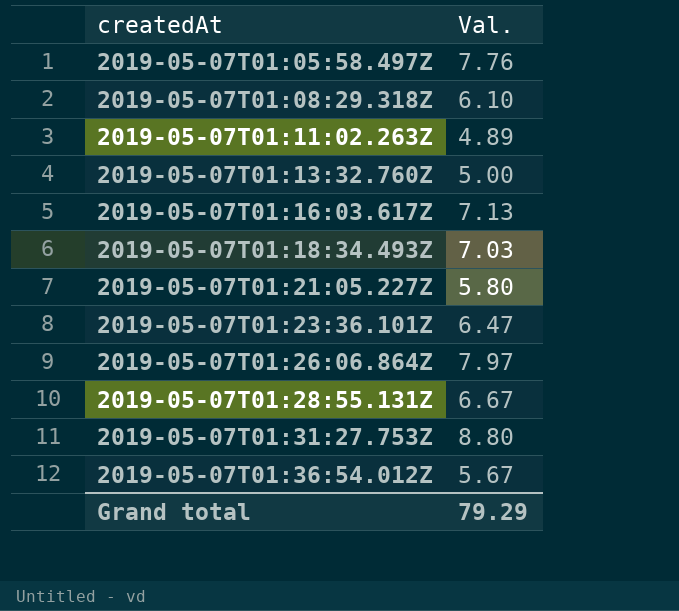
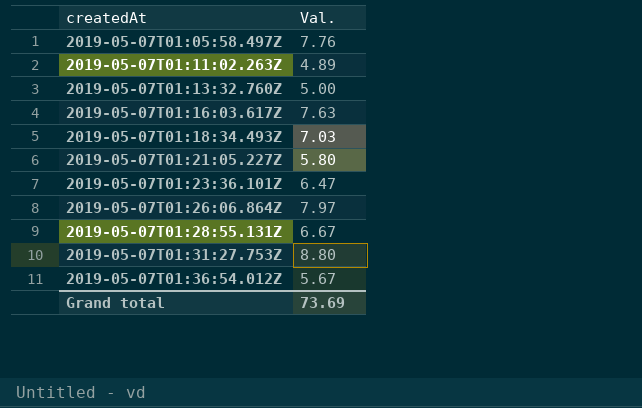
row 2019-05-07T01:08:29.318Z: 6.10 -> none
2019-05-07T01:16:03.617Z | Val.: 7.13 -> 7.63
Grand total | Val.: 79.29 -> 73.69

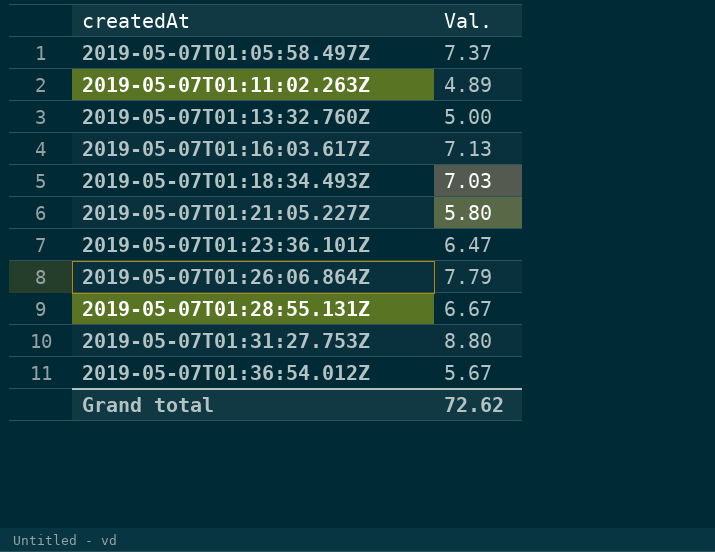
2019-05-07T01:05:58.497Z | Val.: 7.76 -> 7.37
2019-05-07T01:16:03.617Z | Val.: 7.63 -> 7.13
2019-05-07T01:26:06.864Z | Val.: 7.97 -> 7.79
Grand total | Val.: 73.69 -> 72.62

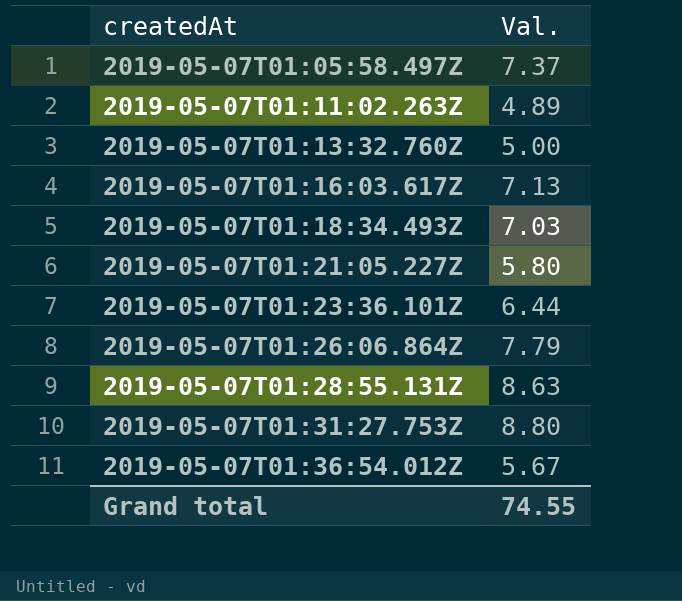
2019-05-07T01:23:36.101Z | Val.: 6.47 -> 6.44
2019-05-07T01:28:55.131Z | Val.: 6.67 -> 8.63
Grand total | Val.: 72.62 -> 74.55

